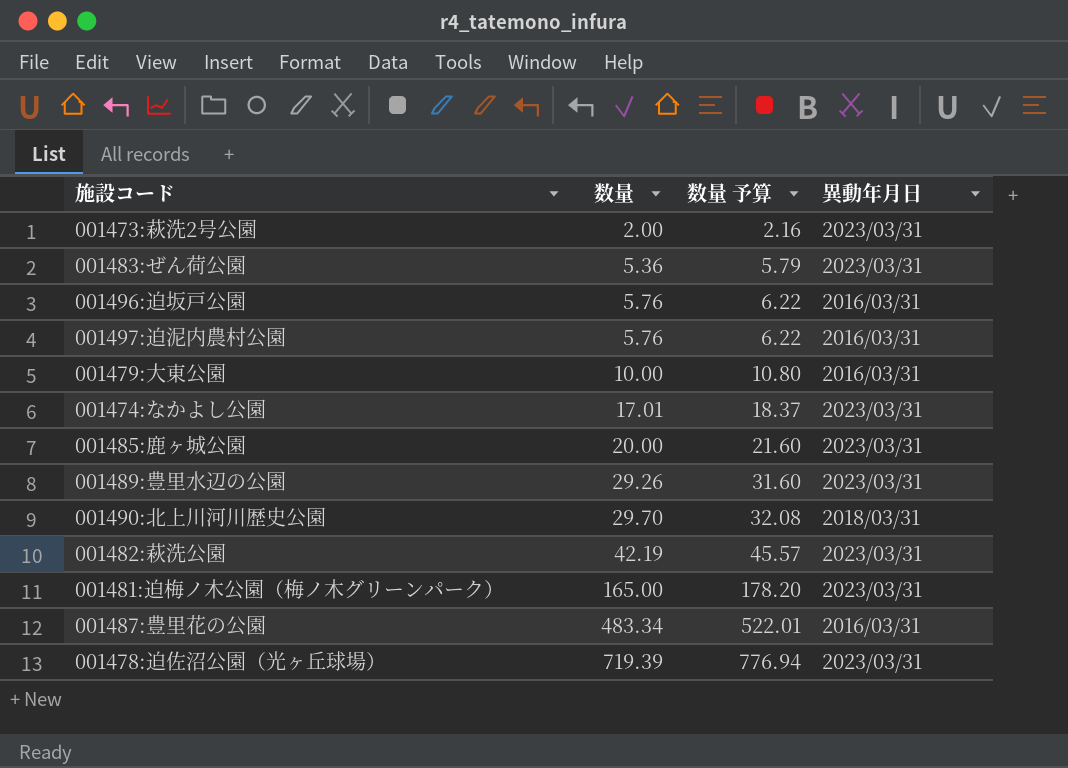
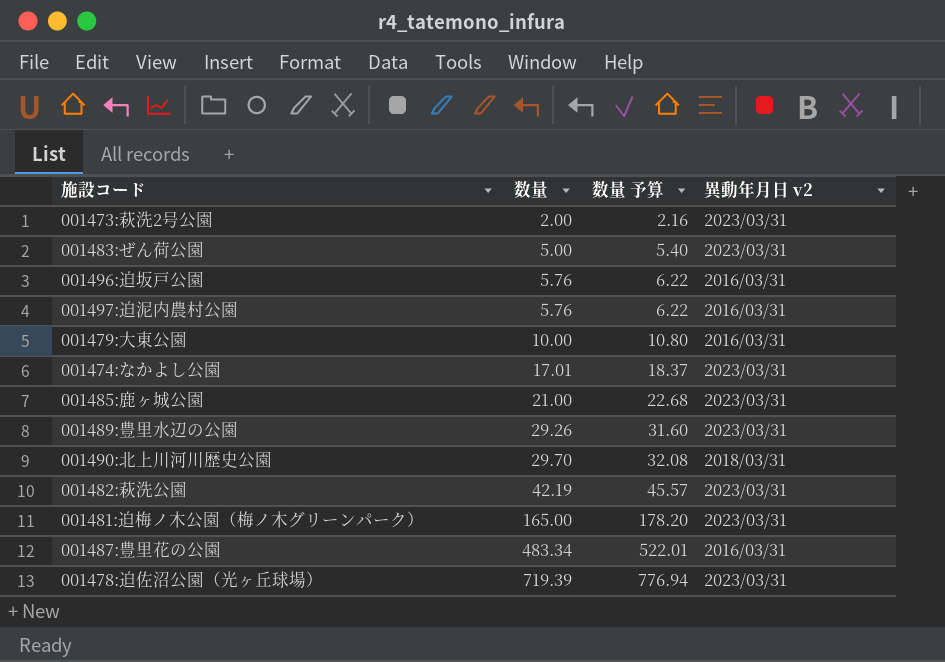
column name: 異動年月日 -> 異動年月日 v2
001483:ぜん荷公園 | 数量: 5.36 -> 5.00
001483:ぜん荷公園 | 数量 予算: 5.79 -> 5.40
001485:鹿ヶ城公園 | 数量: 20.00 -> 21.00
001485:鹿ヶ城公園 | 数量 予算: 21.60 -> 22.68

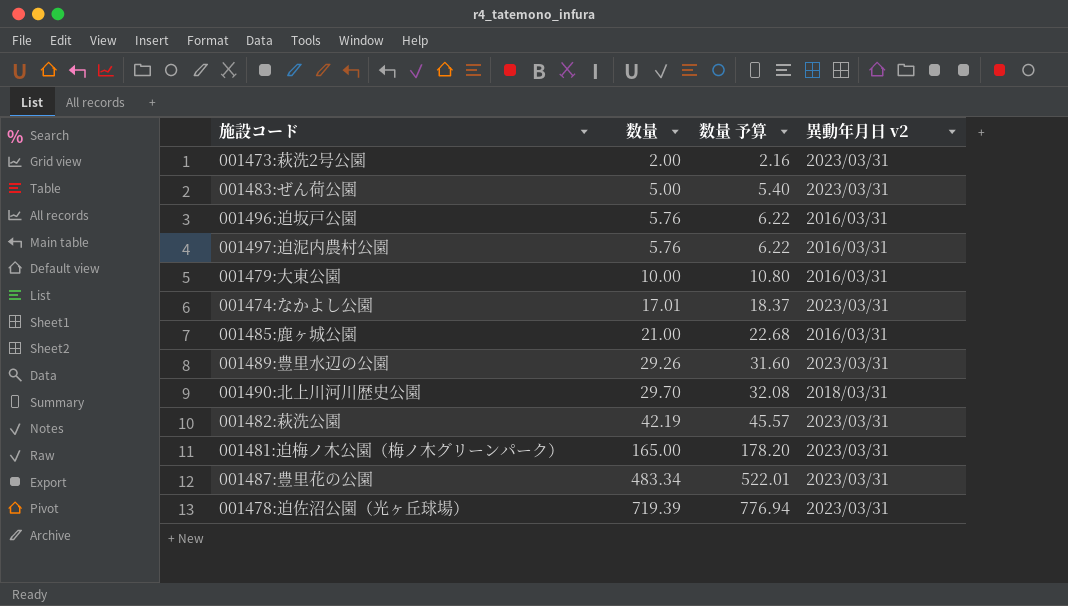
001485:鹿ヶ城公園 | 異動年月日 v2: 2023/03/31 -> 2016/03/31
001487:豊里花の公園 | 異動年月日 v2: 2016/03/31 -> 2023/03/31

